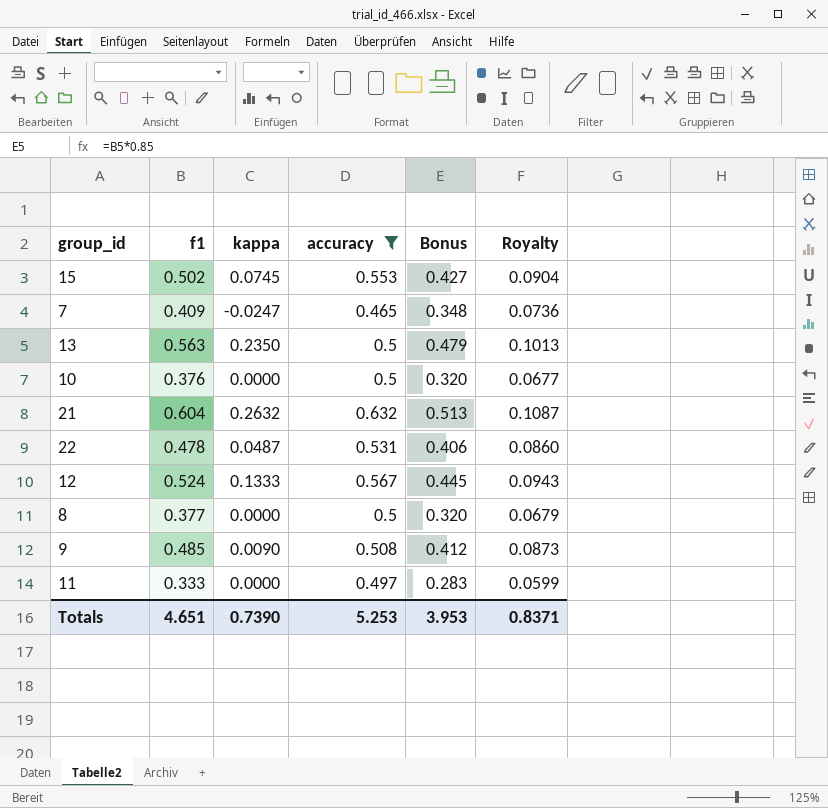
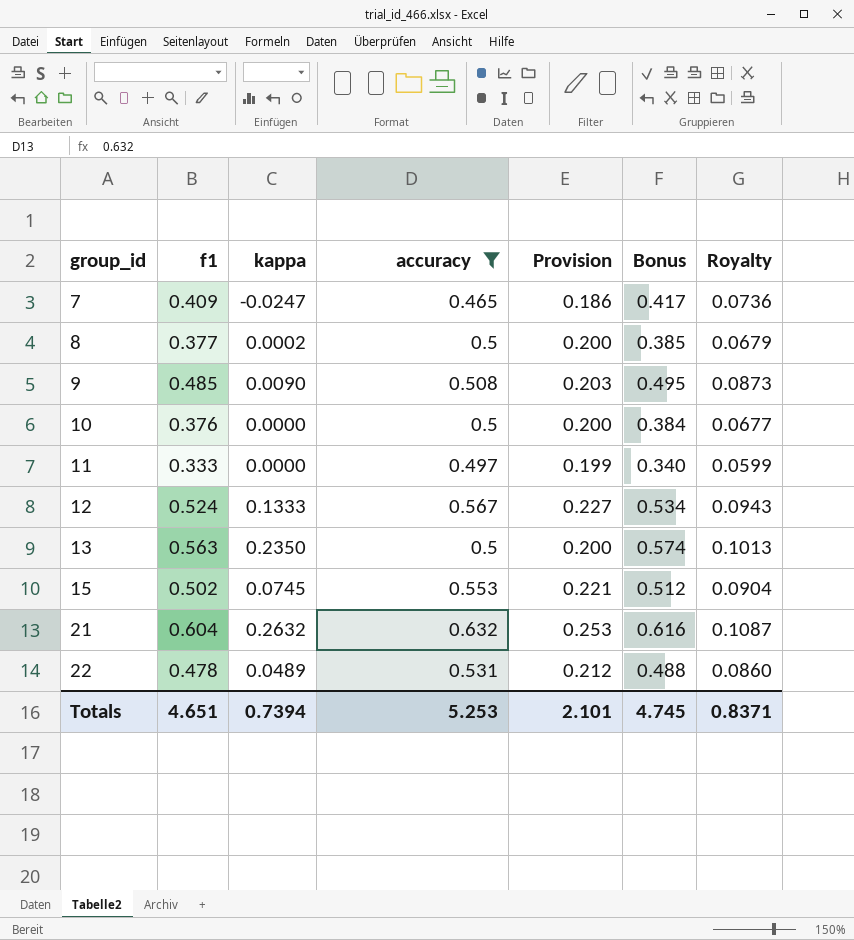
row order: none -> group_id ascending
column Provision | formula: none -> [accuracy] * 0.4
column Bonus | formula: [f1] * 0.85 -> [f1] * 1.02
8 | kappa: 0.0000 -> 0.0002
22 | kappa: 0.0487 -> 0.0489
Totals | kappa: 0.7390 -> 0.7394
Totals | Bonus: 3.953 -> 4.745

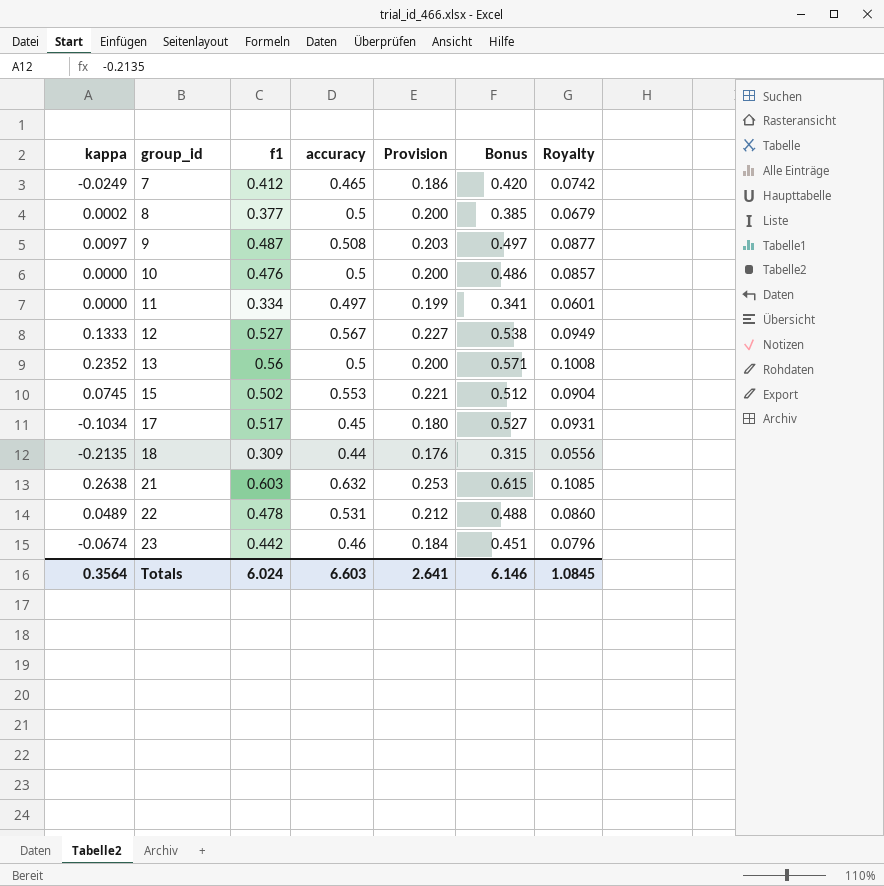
filter: accuracy >= 0.465 -> none
column kappa | position: 3 -> 1
7 | kappa: -0.0247 -> -0.0249
7 | f1: 0.409 -> 0.412
7 | Bonus: 0.417 -> 0.420
7 | Royalty: 0.0736 -> 0.0742
9 | kappa: 0.0090 -> 0.0097
9 | f1: 0.485 -> 0.487
9 | Bonus: 0.495 -> 0.497
9 | Royalty: 0.0873 -> 0.0877
10 | f1: 0.376 -> 0.476
10 | Bonus: 0.384 -> 0.486
10 | Royalty: 0.0677 -> 0.0857
11 | f1: 0.333 -> 0.334
11 | Bonus: 0.340 -> 0.341
11 | Royalty: 0.0599 -> 0.0601
12 | f1: 0.524 -> 0.527
12 | Bonus: 0.534 -> 0.538
12 | Royalty: 0.0943 -> 0.0949
13 | kappa: 0.2350 -> 0.2352
13 | f1: 0.563 -> 0.56
13 | Bonus: 0.574 -> 0.571
13 | Royalty: 0.1013 -> 0.1008
21 | kappa: 0.2632 -> 0.2638
21 | f1: 0.604 -> 0.603
21 | Bonus: 0.616 -> 0.615
21 | Royalty: 0.1087 -> 0.1085
Totals | kappa: 0.7394 -> 0.3564
Totals | f1: 4.651 -> 6.024
Totals | accuracy: 5.253 -> 6.603
Totals | Provision: 2.101 -> 2.641
Totals | Bonus: 4.745 -> 6.146
Totals | Royalty: 0.8371 -> 1.0845

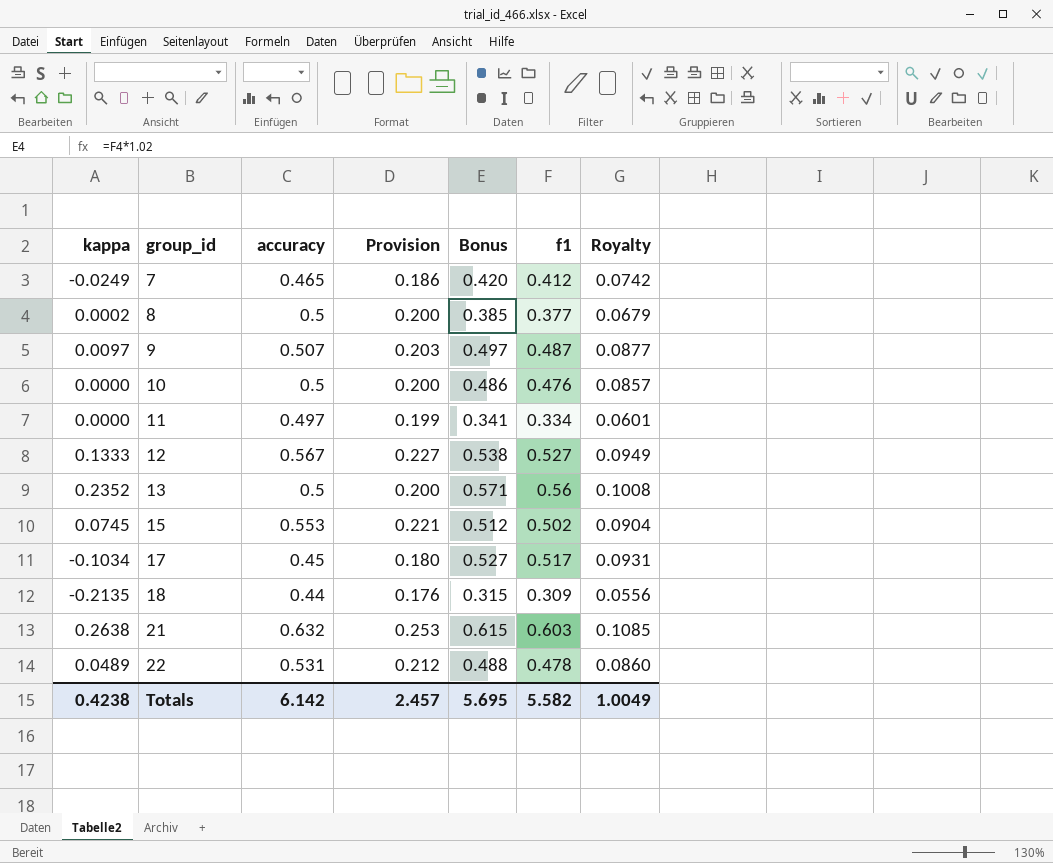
column f1 | position: 3 -> 6
row 23: -0.0674 | 0.442 | 0.46 | 0.184 | 0.451 | 0.0796 -> none
9 | accuracy: 0.508 -> 0.507
Totals | kappa: 0.3564 -> 0.4238
Totals | accuracy: 6.603 -> 6.142
Totals | Provision: 2.641 -> 2.457
Totals | Bonus: 6.146 -> 5.695
Totals | f1: 6.024 -> 5.582
Totals | Royalty: 1.0845 -> 1.0049

